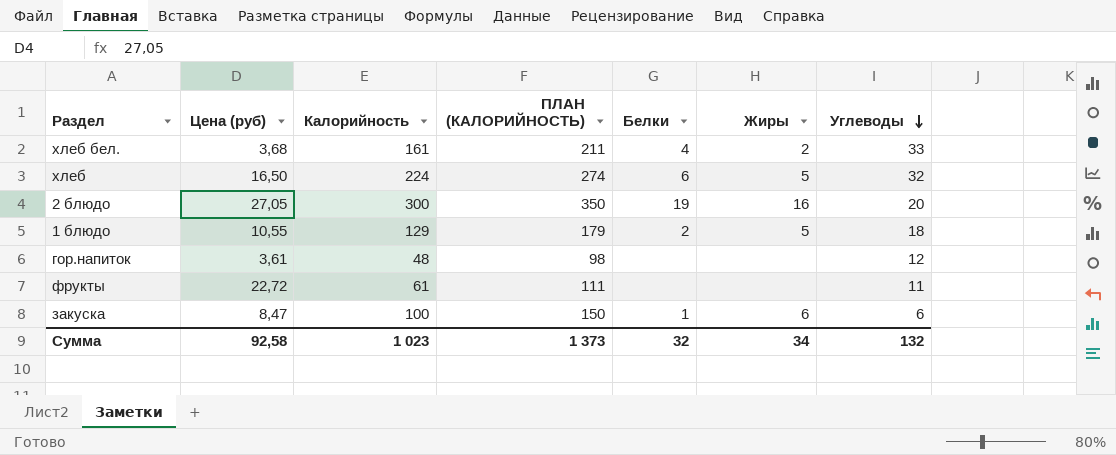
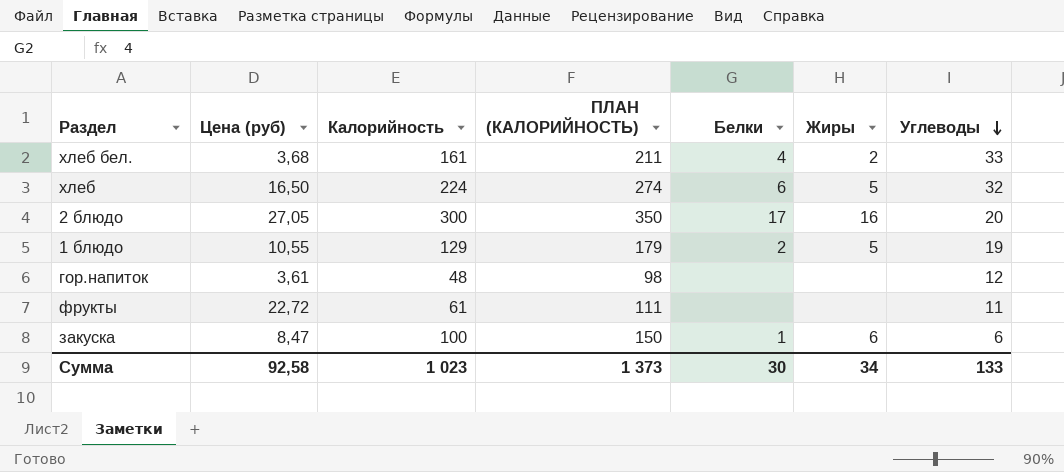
2 блюдо | Белки: 19 -> 17
1 блюдо | Углеводы: 18 -> 19
Сумма | Белки: 32 -> 30
Сумма | Углеводы: 132 -> 133

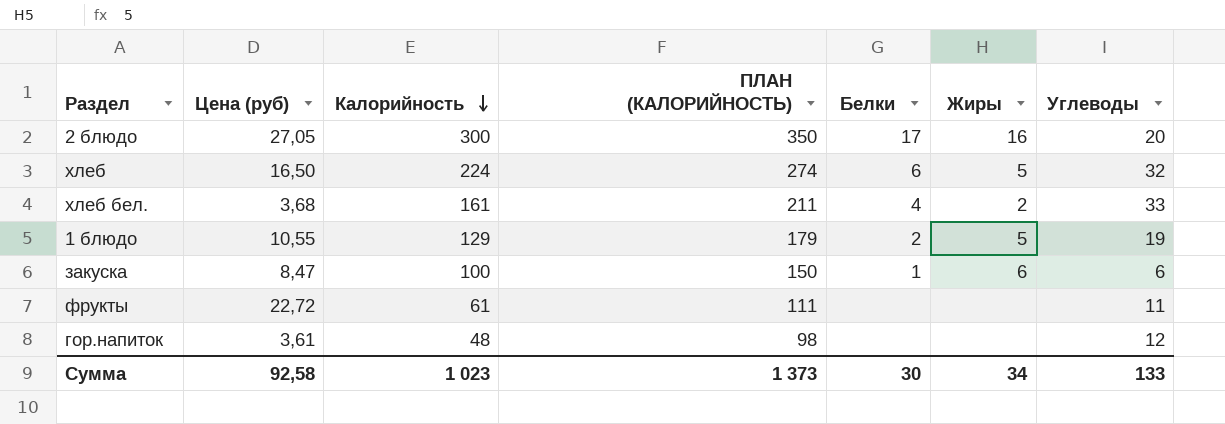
row order: Углеводы descending -> Калорийность descending

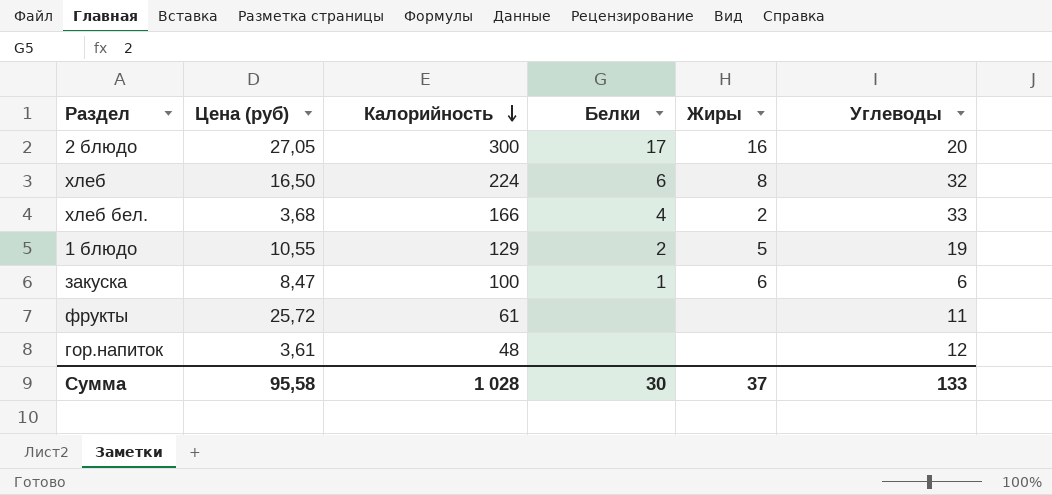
column ПЛАН (КАЛОРИЙНОСТЬ) | formula: [Калорийность] + 50 -> none
хлеб | Жиры: 5 -> 8
хлеб бел. | Калорийность: 161 -> 166
фрукты | Цена (руб): 22,72 -> 25,72
Сумма | Цена (руб): 92,58 -> 95,58
Сумма | Калорийность: 1 023 -> 1 028
Сумма | Жиры: 34 -> 37

